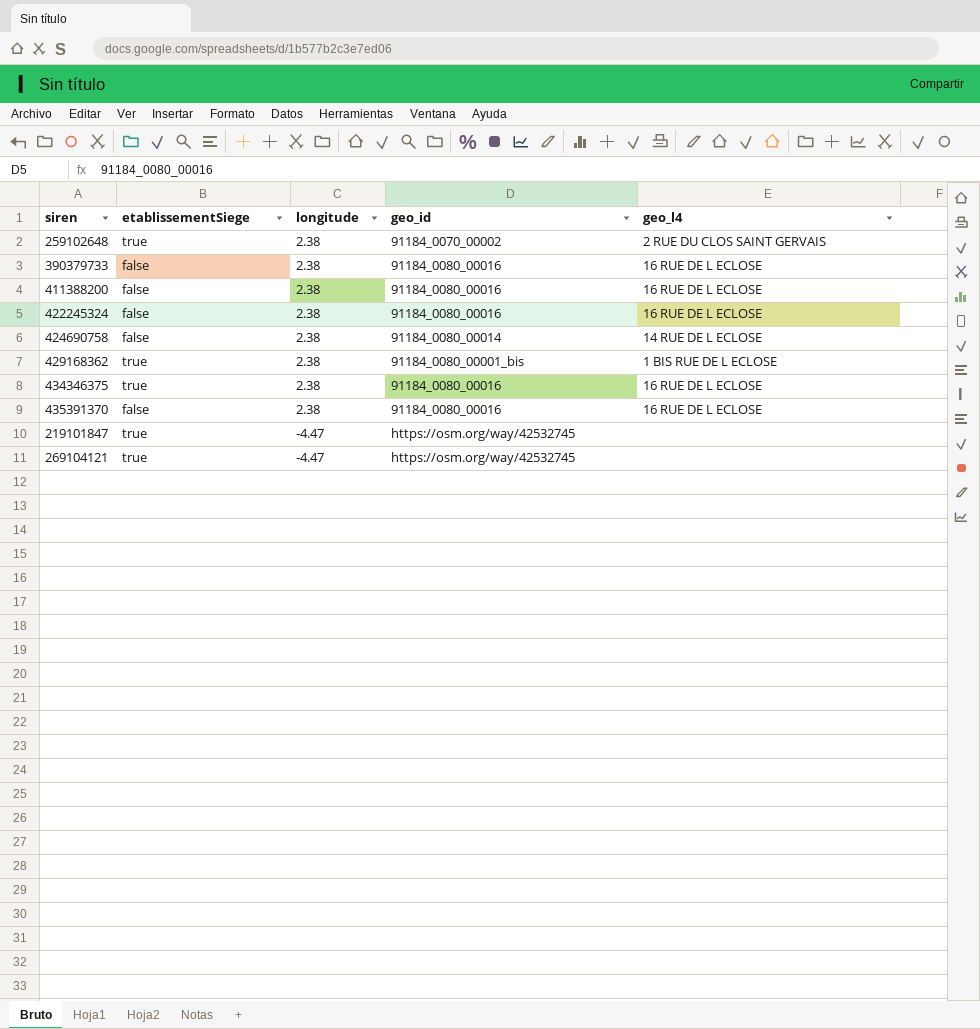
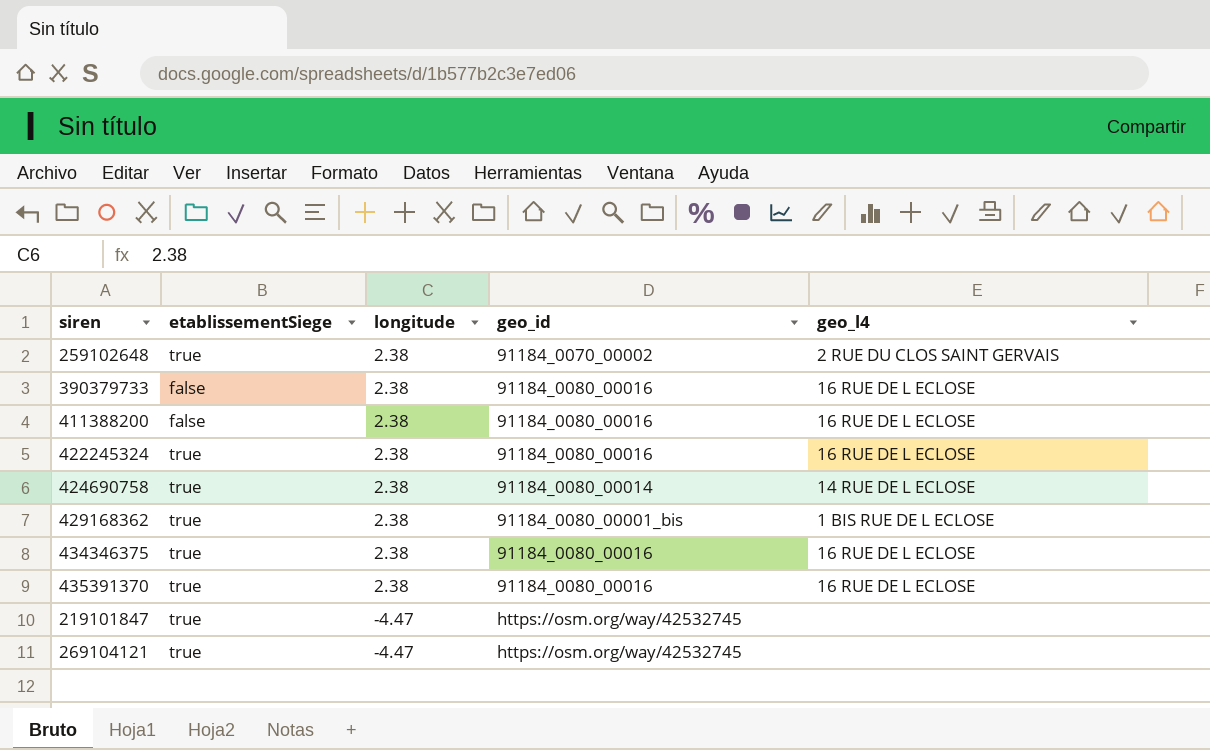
422245324 | etablissementSiege: false -> true
424690758 | etablissementSiege: false -> true
435391370 | etablissementSiege: false -> true

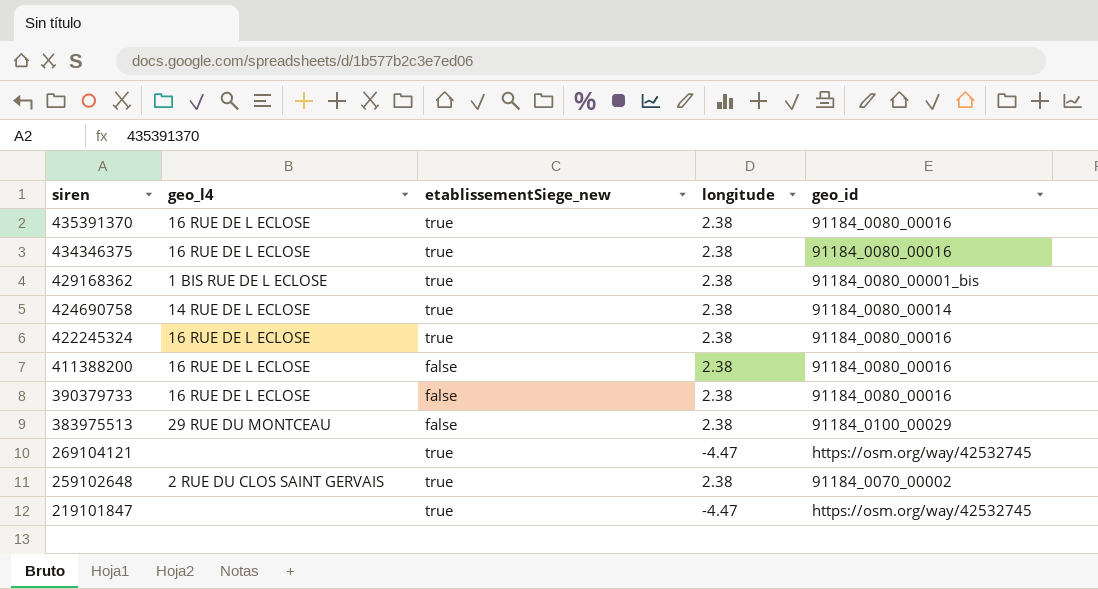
row order: longitude descending -> siren descending
column geo_l4 | position: 5 -> 2
column name: etablissementSiege -> etablissementSiege_new
row 383975513: none -> 29 RUE DU MONTCEAU | false | 2.38 | 91184_0100_00029

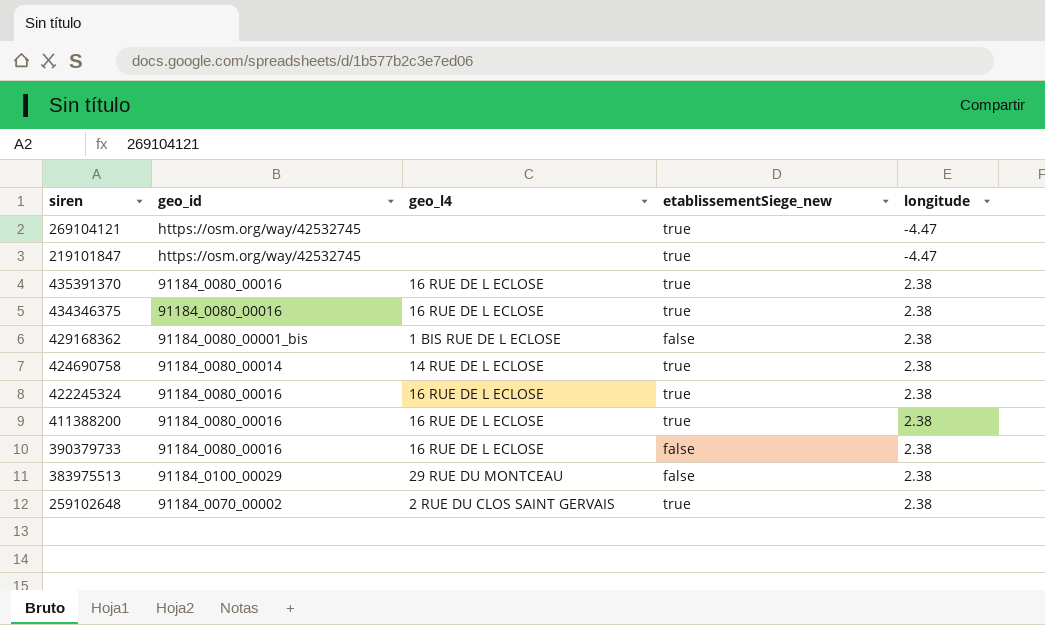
row order: siren descending -> longitude ascending
column geo_id | position: 5 -> 2
429168362 | etablissementSiege_new: true -> false
411388200 | etablissementSiege_new: false -> true

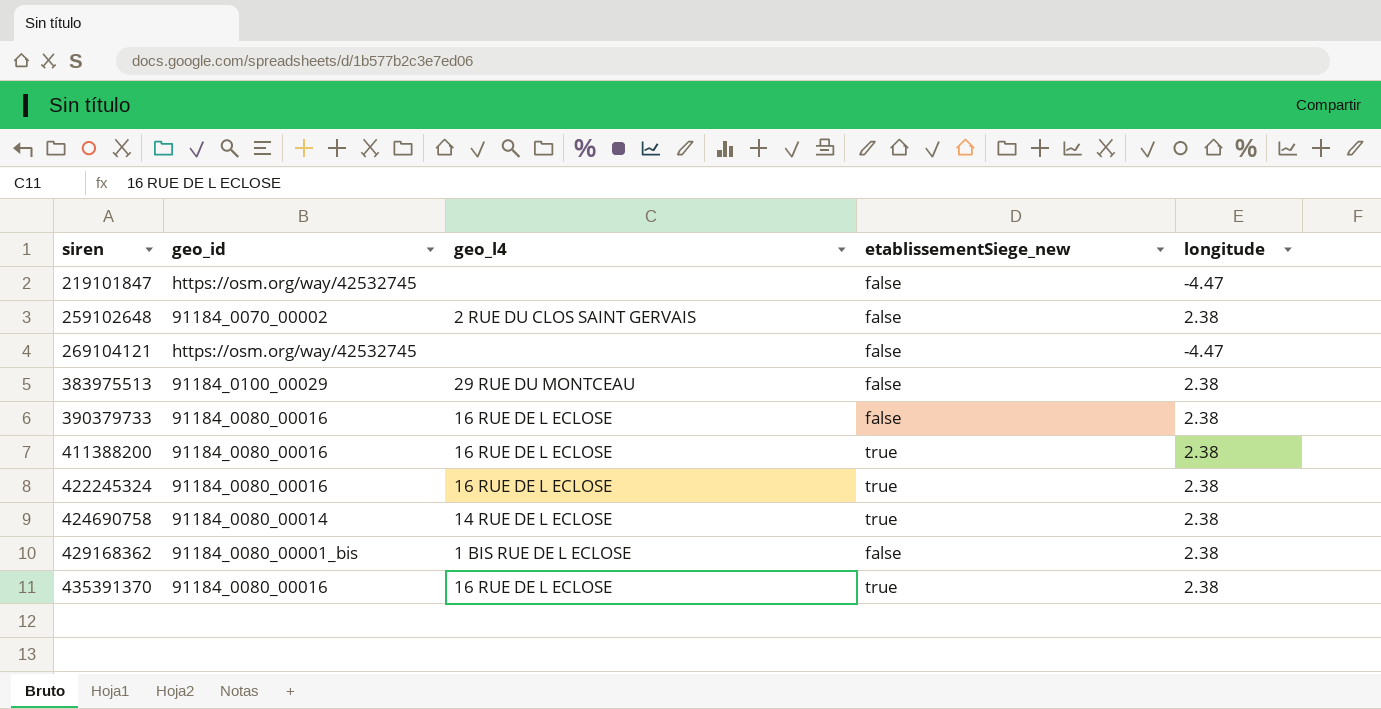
row order: longitude ascending -> siren ascending
row 434346375: 91184_0080_00016 | 16 RUE DE L ECLOSE | true | 2.38 -> none
219101847 | etablissementSiege_new: true -> false
259102648 | etablissementSiege_new: true -> false
269104121 | etablissementSiege_new: true -> false

